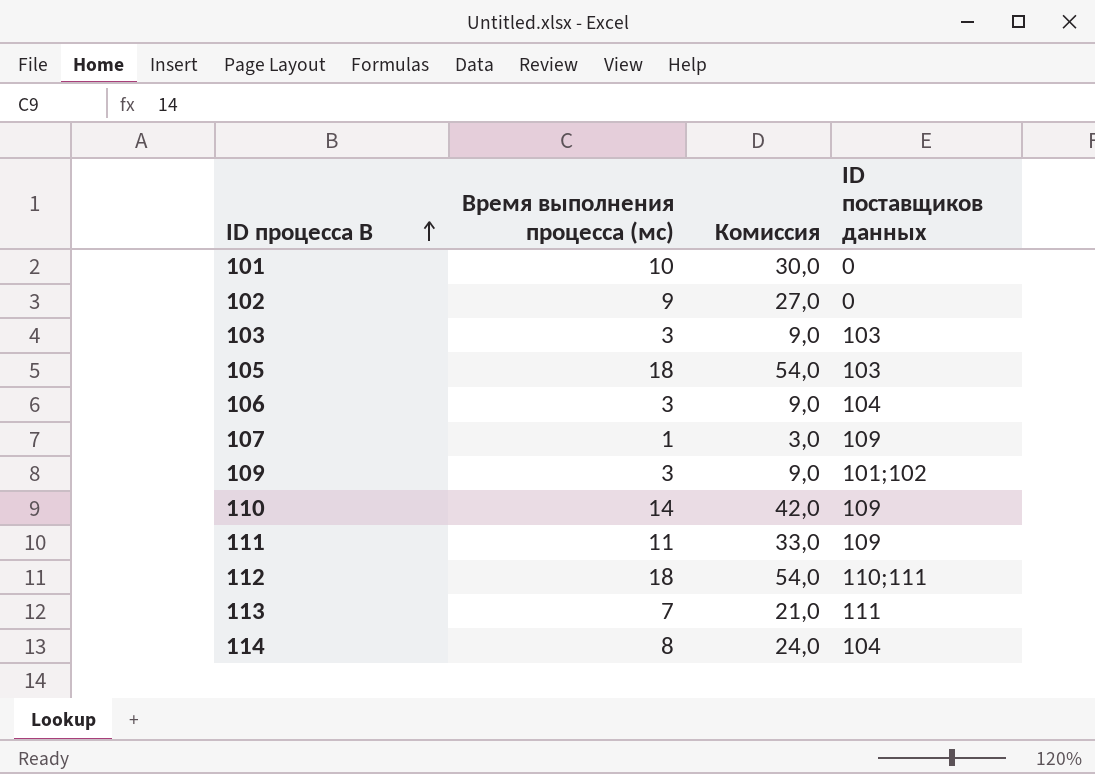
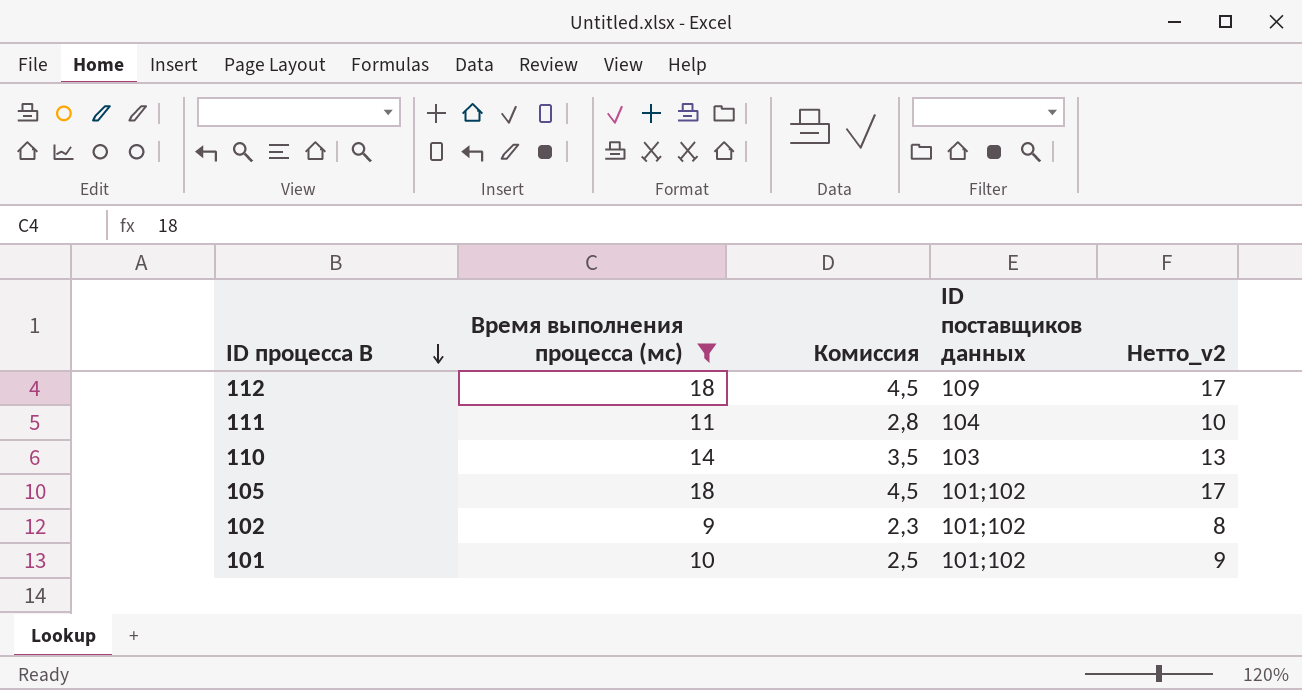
filter: none -> Время выполнения процесса (мс) >= 9
row order: ID процесса B ascending -> ID процесса B descending
column Комиссия | formula: [Время выполнения процесса (мс)] * 3 -> [Время выполнения процесса (мс)] * 0,25
column Нетто_v2 | formula: none -> [Время выполнения процесса (мс)] - 1
112 | ID поставщиков данных: 110;111 -> 109
111 | ID поставщиков данных: 109 -> 104
110 | ID поставщиков данных: 109 -> 103
105 | ID поставщиков данных: 103 -> 101;102
102 | ID поставщиков данных: 0 -> 101;102
101 | ID поставщиков данных: 0 -> 101;102

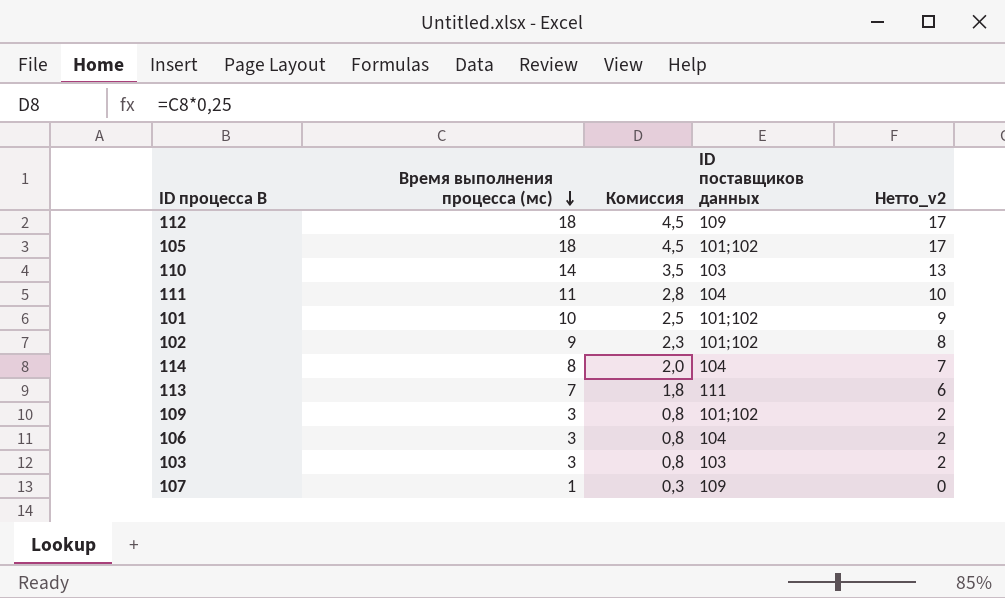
filter: Время выполнения процесса (мс) >= 9 -> none
row order: ID процесса B descending -> Время выполнения процесса (мс) descending

